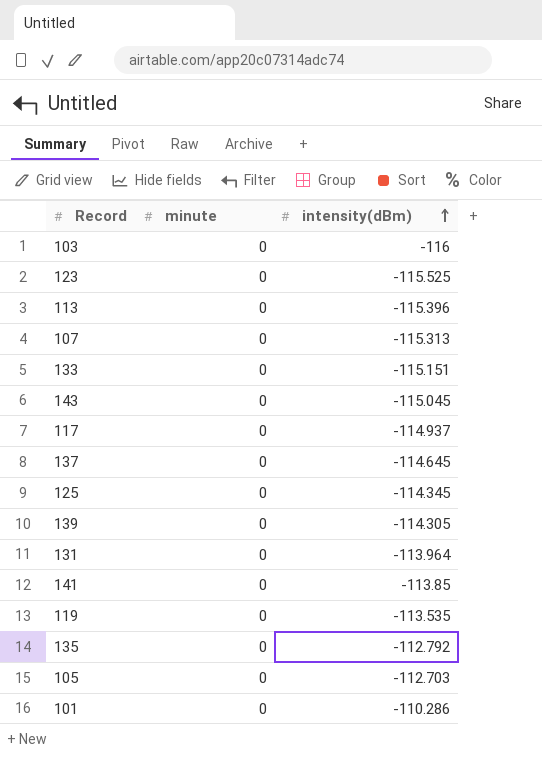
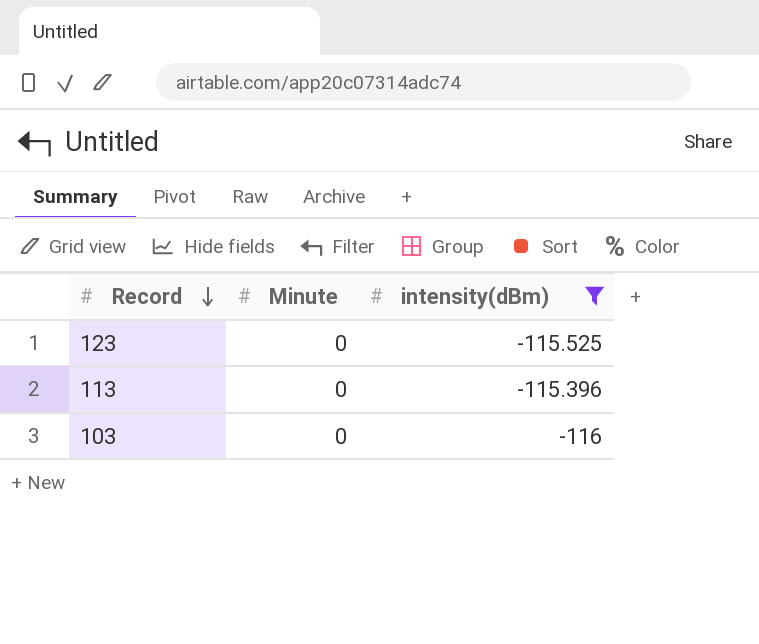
filter: none -> intensity(dBm) <= -115.396
row order: intensity(dBm) ascending -> Record descending
column name: minute -> Minute

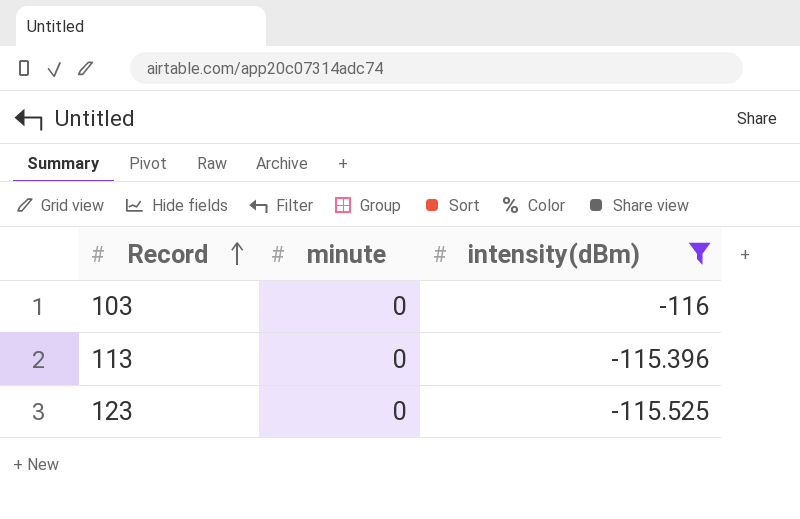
row order: Record descending -> Record ascending
column name: Minute -> minute

